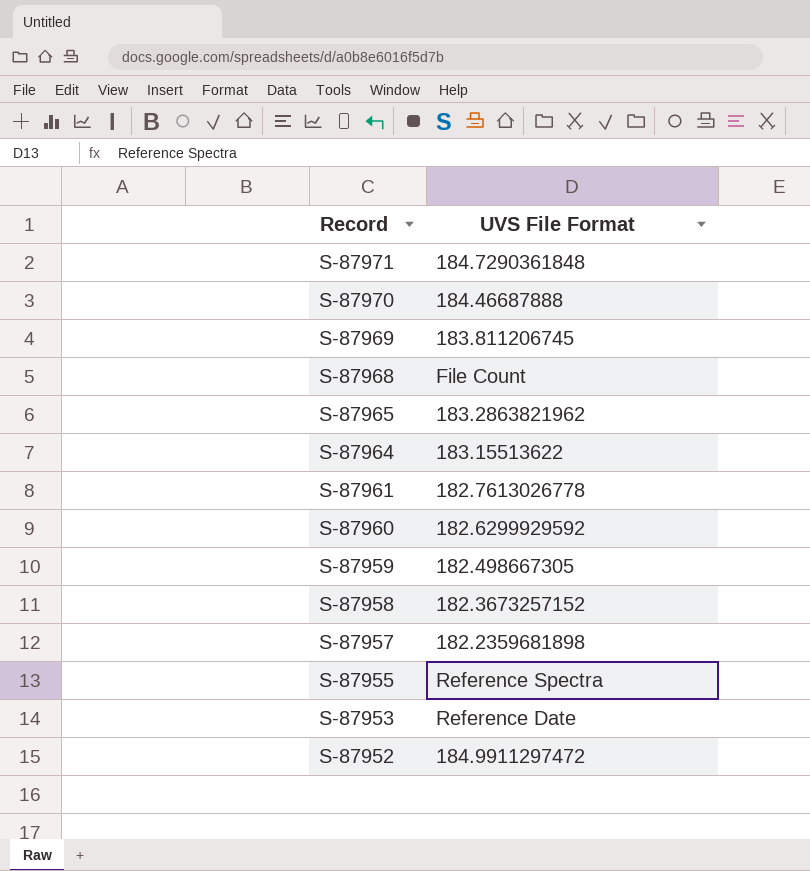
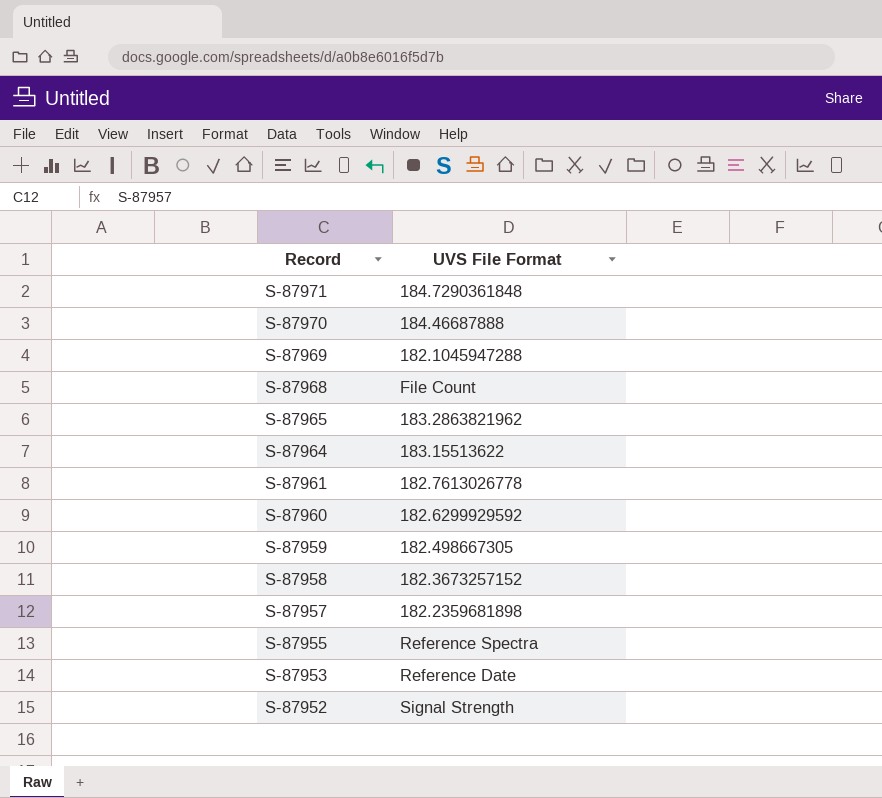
S-87969 | UVS File Format: 183.811206745 -> 182.1045947288
S-87952 | UVS File Format: 184.9911297472 -> Signal Strength

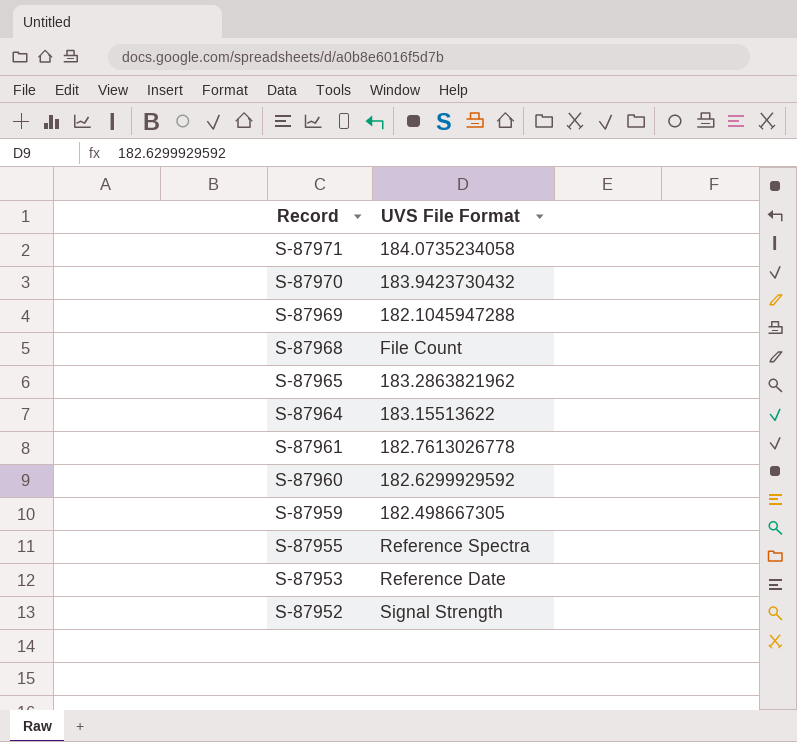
row S-87958: 182.3673257152 -> none
row S-87957: 182.2359681898 -> none
S-87971 | UVS File Format: 184.7290361848 -> 184.0735234058
S-87970 | UVS File Format: 184.46687888 -> 183.9423730432

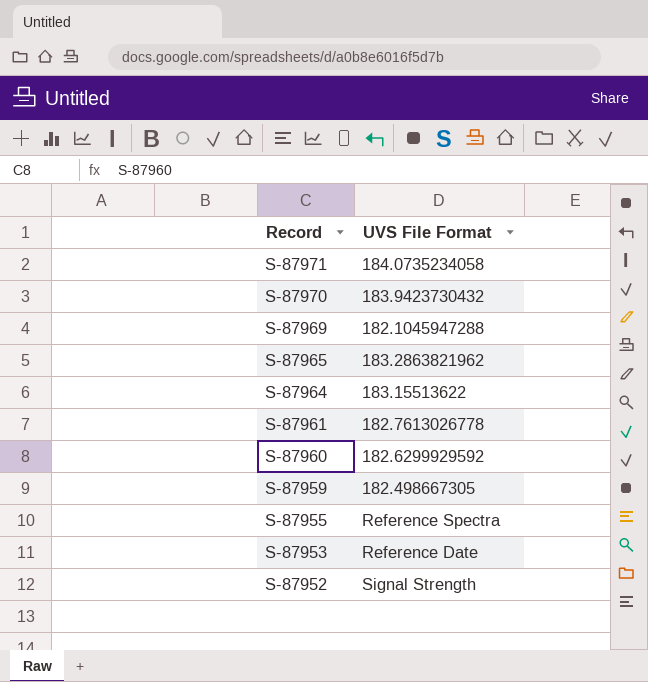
row S-87968: File Count -> none

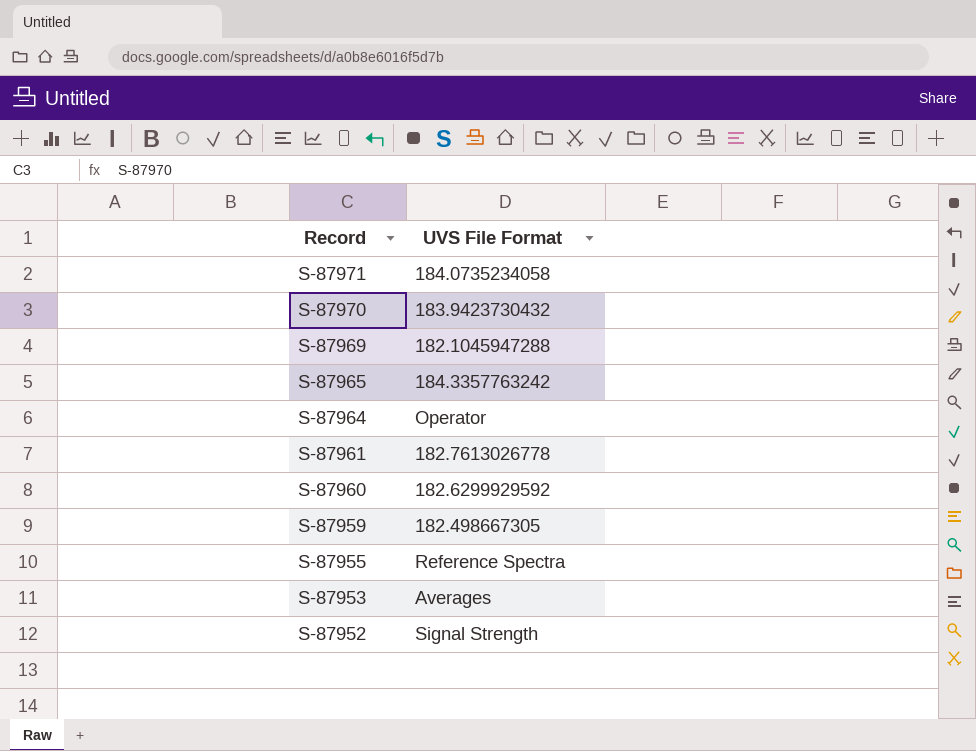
S-87965 | UVS File Format: 183.2863821962 -> 184.3357763242
S-87964 | UVS File Format: 183.15513622 -> Operator
S-87953 | UVS File Format: Reference Date -> Averages

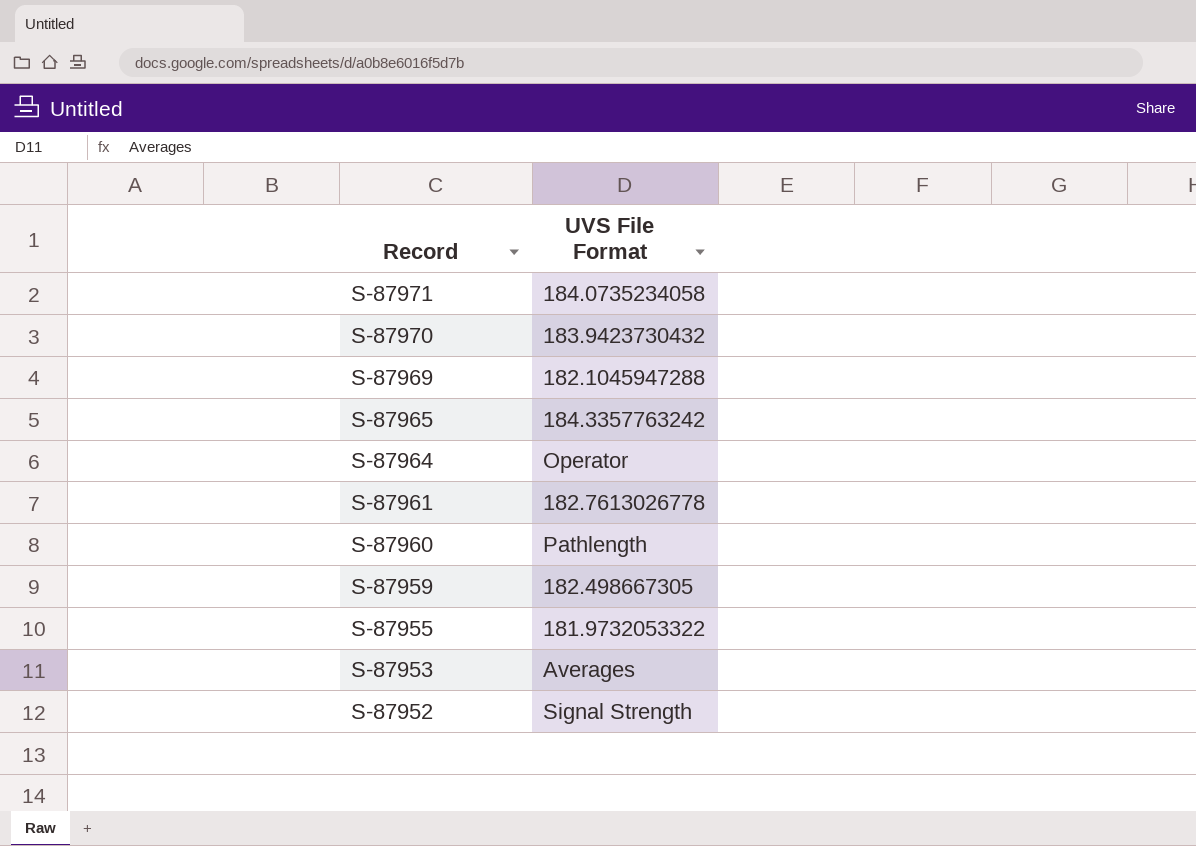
S-87960 | UVS File Format: 182.6299929592 -> Pathlength
S-87955 | UVS File Format: Reference Spectra -> 181.9732053322

